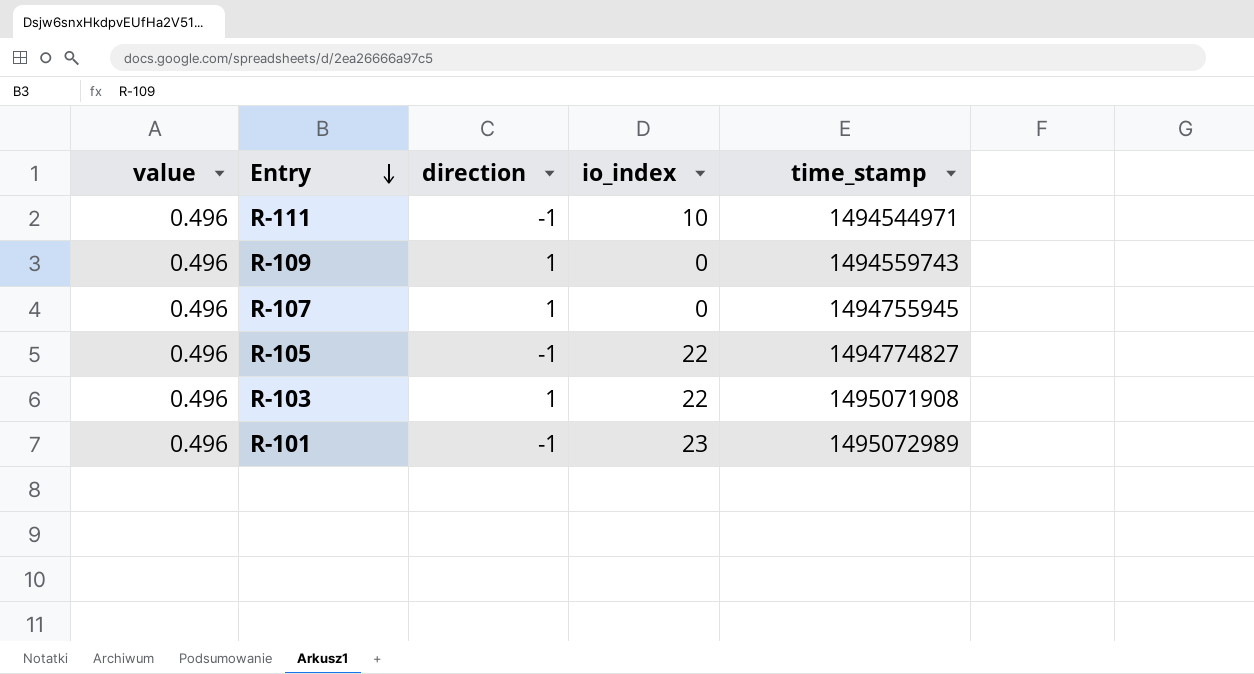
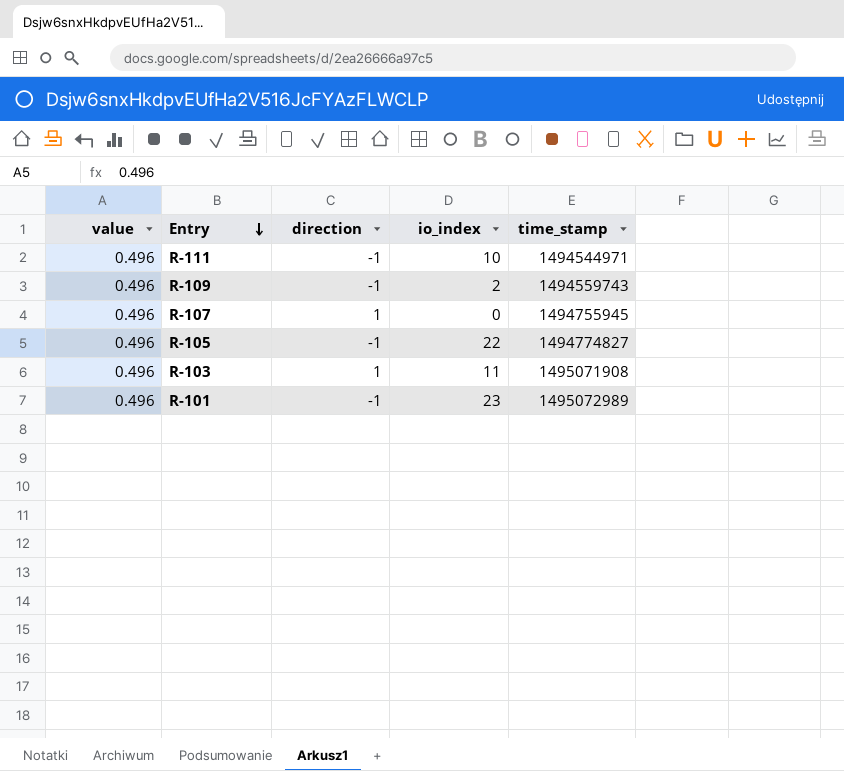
R-109 | direction: 1 -> -1
R-109 | io_index: 0 -> 2
R-103 | io_index: 22 -> 11

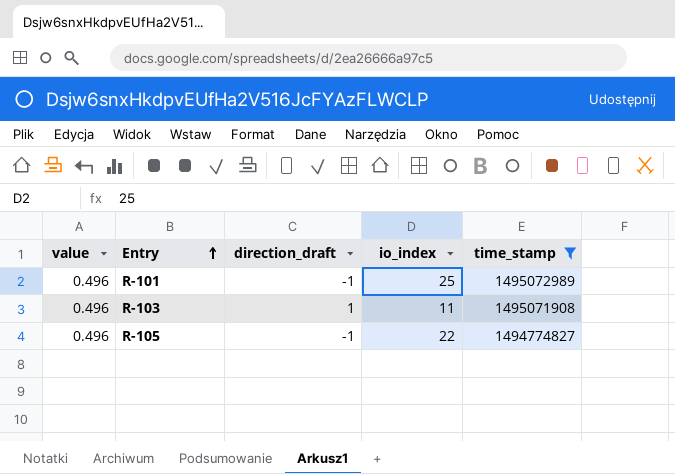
filter: none -> time_stamp >= 1494774827
row order: Entry descending -> Entry ascending
column name: direction -> direction_draft
R-101 | io_index: 23 -> 25

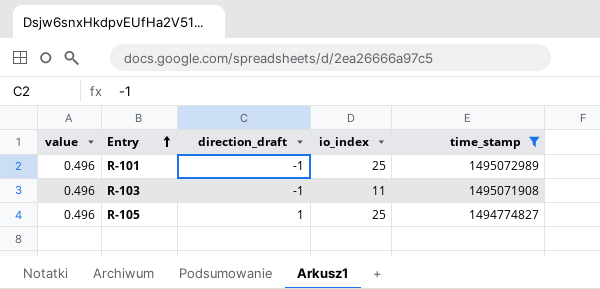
R-103 | direction_draft: 1 -> -1
R-105 | direction_draft: -1 -> 1
R-105 | io_index: 22 -> 25

